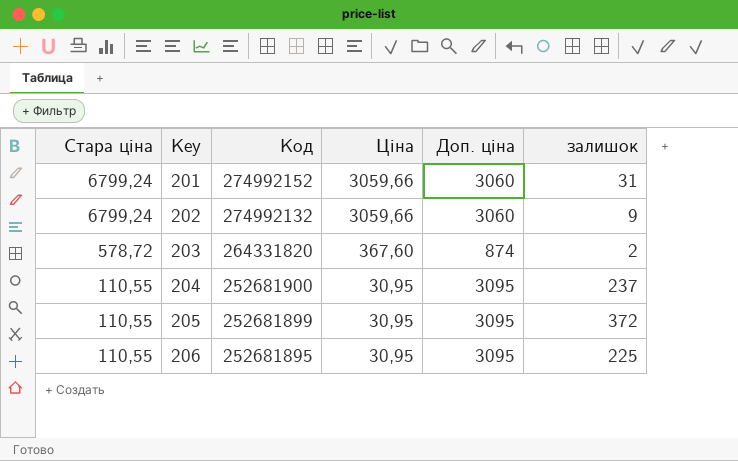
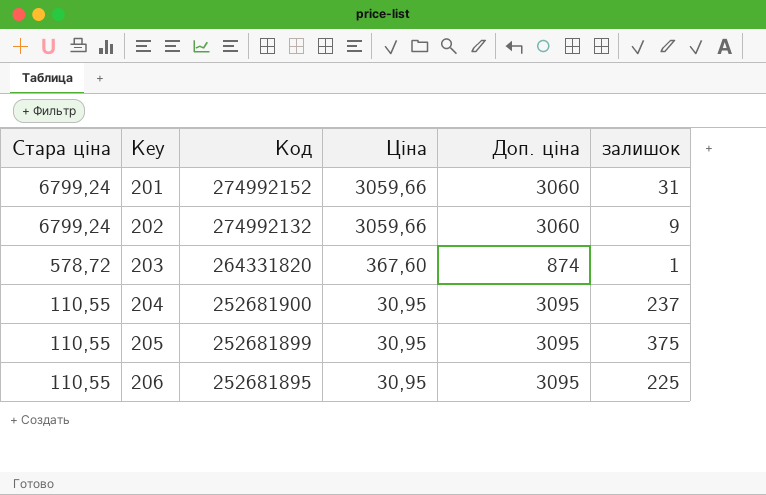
203 | залишок: 2 -> 1
205 | залишок: 372 -> 375

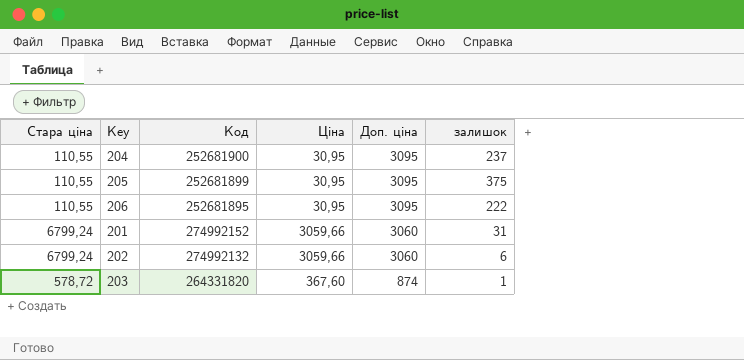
row order: Стара ціна descending -> Доп. ціна descending
206 | залишок: 225 -> 222
202 | залишок: 9 -> 6

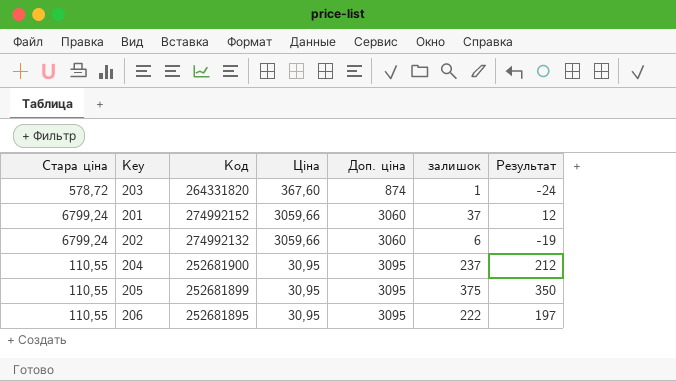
row order: Доп. ціна descending -> Доп. ціна ascending
column Результат | formula: none -> [залишок] - 25
201 | залишок: 31 -> 37

